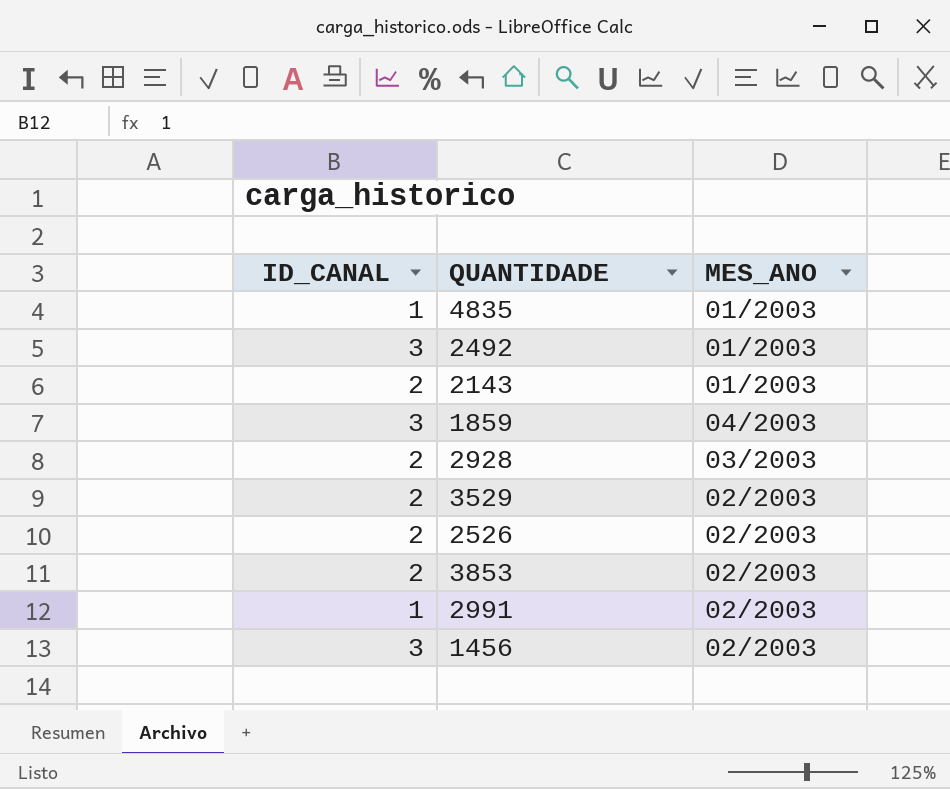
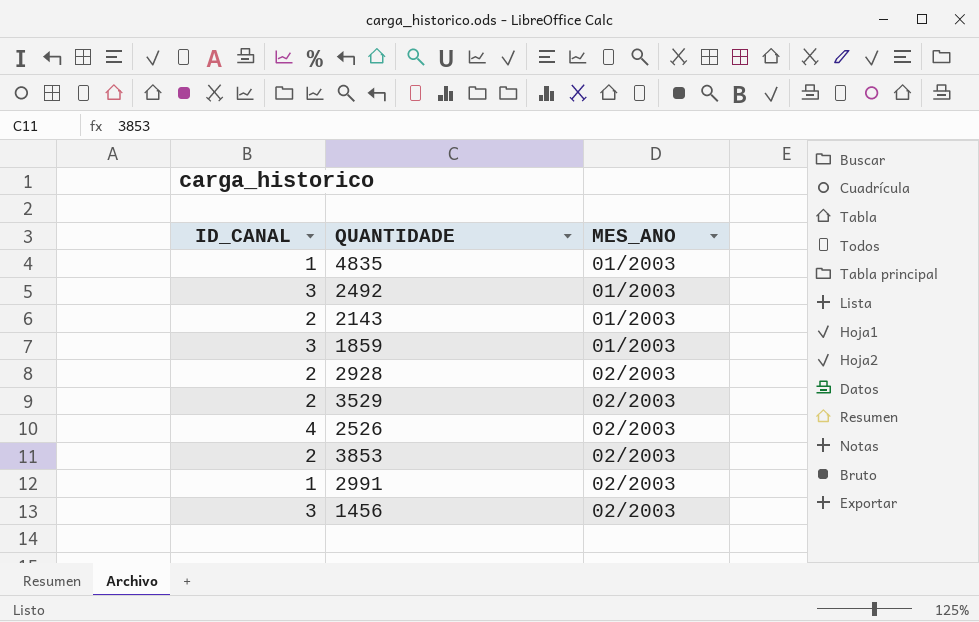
1859 | MES_ANO: 04/2003 -> 01/2003
2928 | MES_ANO: 03/2003 -> 02/2003
2526 | ID_CANAL: 2 -> 4

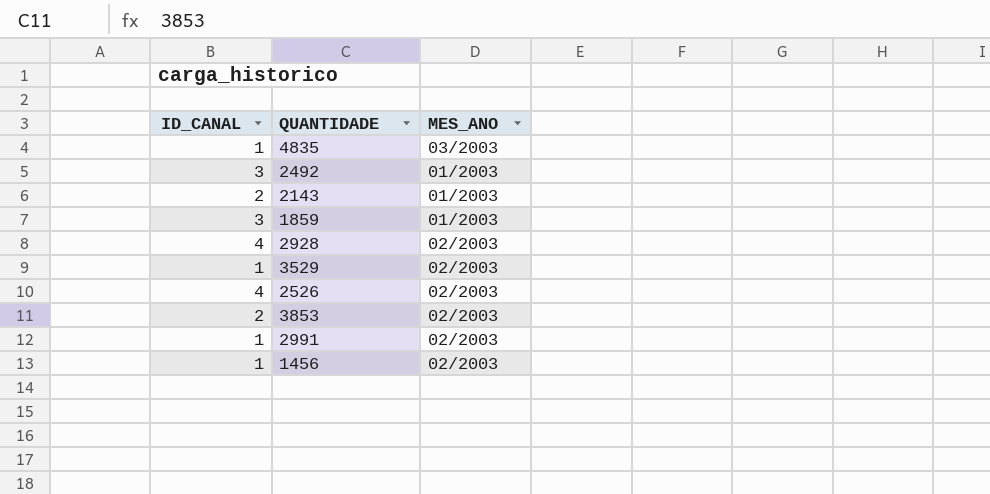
4835 | MES_ANO: 01/2003 -> 03/2003
2928 | ID_CANAL: 2 -> 4
3529 | ID_CANAL: 2 -> 1
1456 | ID_CANAL: 3 -> 1

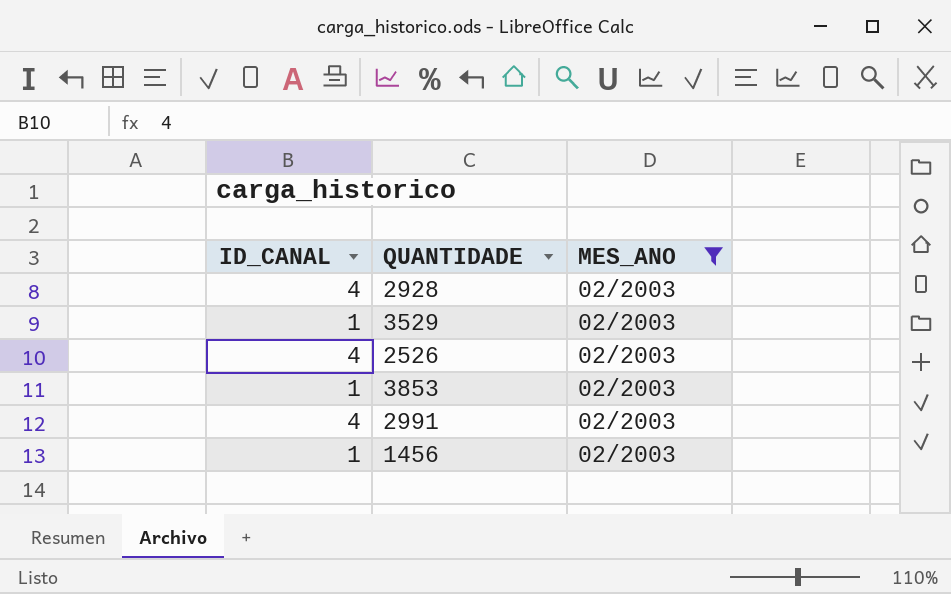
filter: none -> MES_ANO = 02/2003
3853 | ID_CANAL: 2 -> 1
2991 | ID_CANAL: 1 -> 4

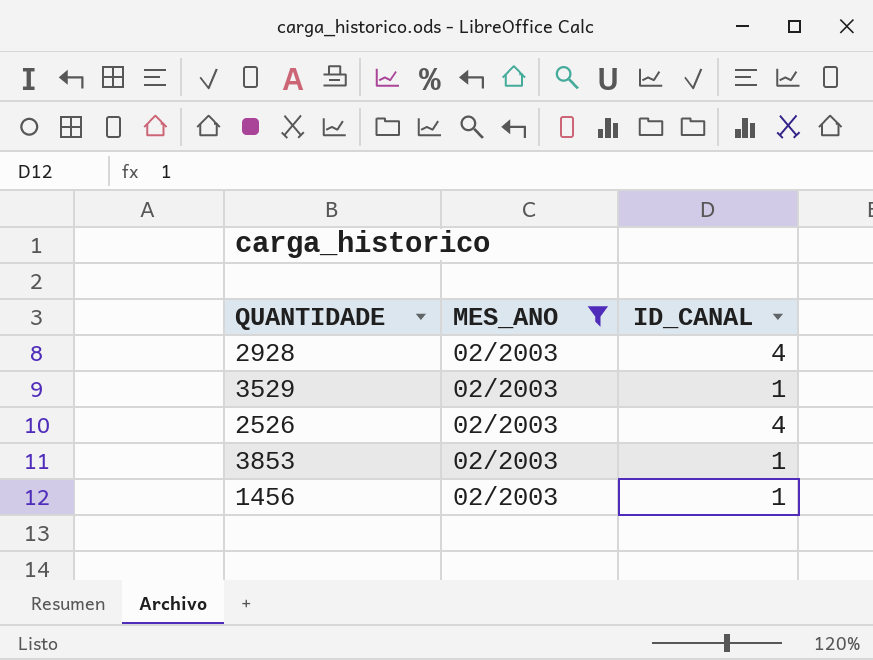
column ID_CANAL | position: 1 -> 3
row 2991: 4 | 02/2003 -> none

